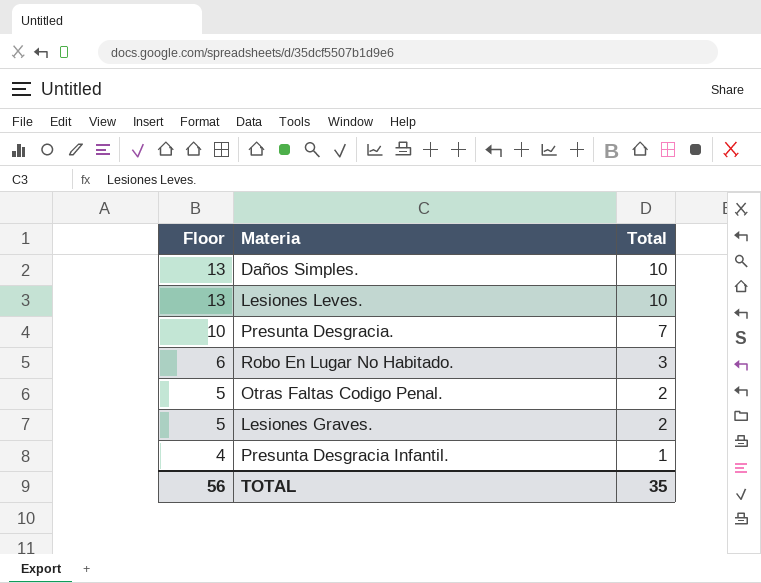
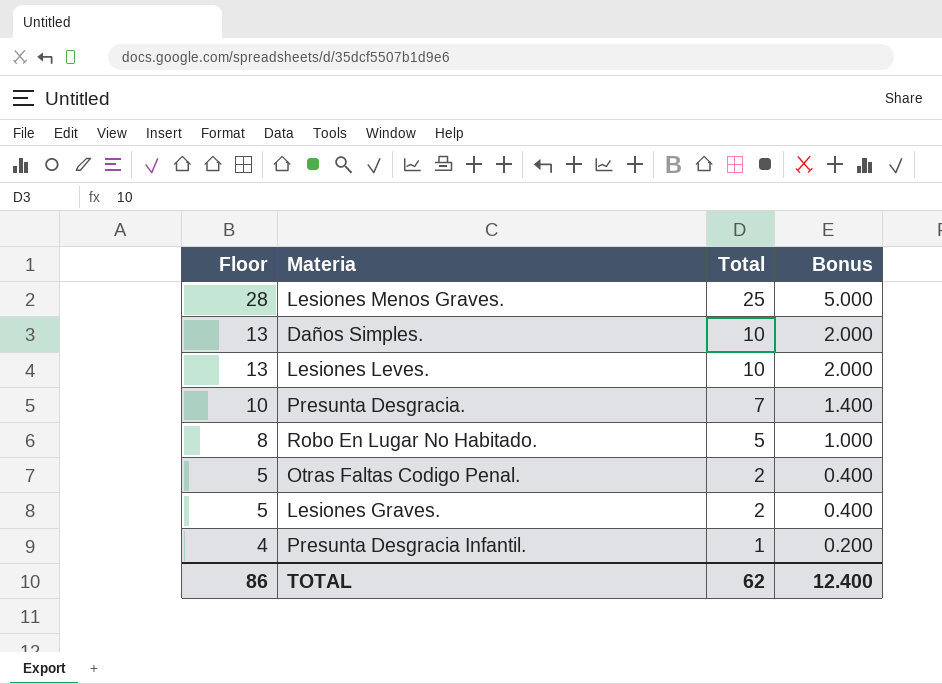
column Bonus | formula: none -> [Total] * 0.2
row Lesiones Menos Graves.: none -> 28 | 25 | 5.000
Robo En Lugar No Habitado. | Floor: 6 -> 8
Robo En Lugar No Habitado. | Total: 3 -> 5
TOTAL | Floor: 56 -> 86
TOTAL | Total: 35 -> 62

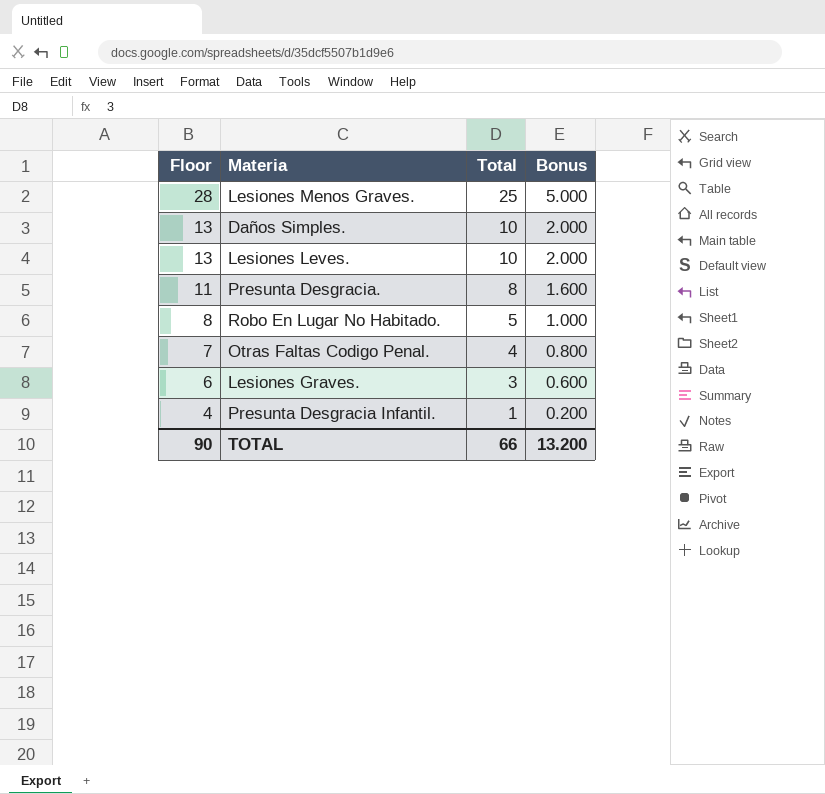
Presunta Desgracia. | Floor: 10 -> 11
Presunta Desgracia. | Total: 7 -> 8
Presunta Desgracia. | Bonus: 1.400 -> 1.600
Otras Faltas Codigo Penal. | Floor: 5 -> 7
Otras Faltas Codigo Penal. | Total: 2 -> 4
Otras Faltas Codigo Penal. | Bonus: 0.400 -> 0.800
Lesiones Graves. | Floor: 5 -> 6
Lesiones Graves. | Total: 2 -> 3
Lesiones Graves. | Bonus: 0.400 -> 0.600
TOTAL | Floor: 86 -> 90
TOTAL | Total: 62 -> 66
TOTAL | Bonus: 12.400 -> 13.200

